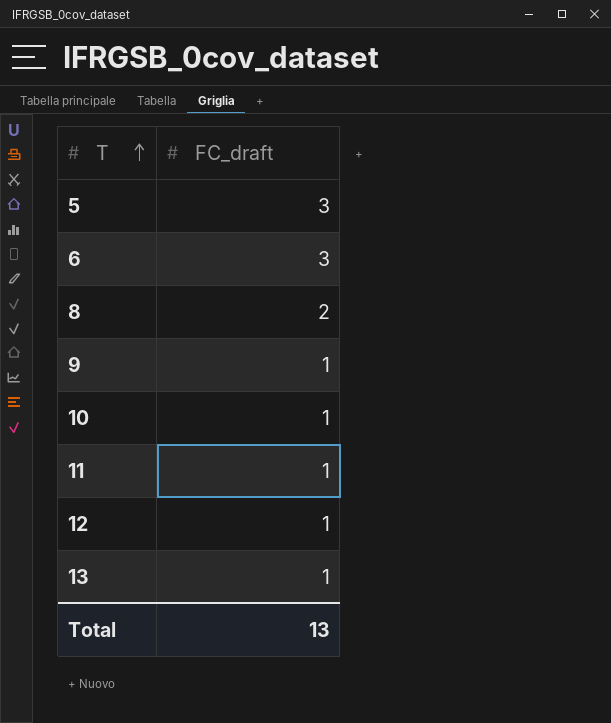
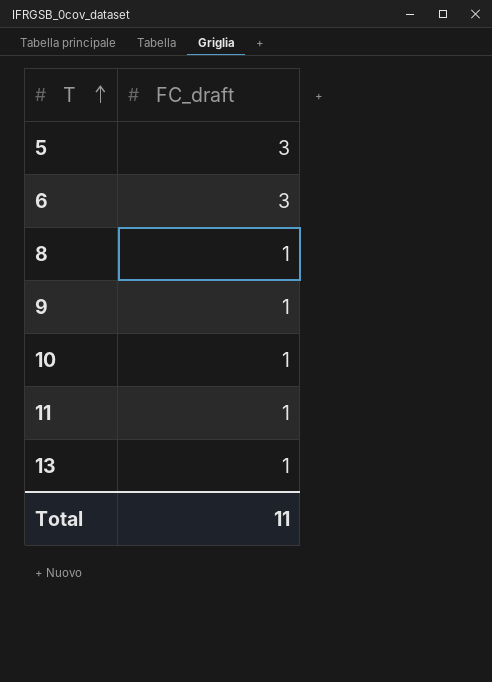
row 12: 1 -> none
8 | FC_draft: 2 -> 1
Total | FC_draft: 13 -> 11

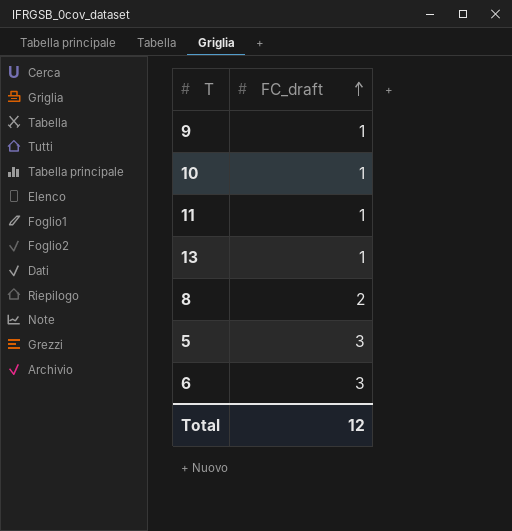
row order: T ascending -> FC_draft ascending
8 | FC_draft: 1 -> 2
Total | FC_draft: 11 -> 12

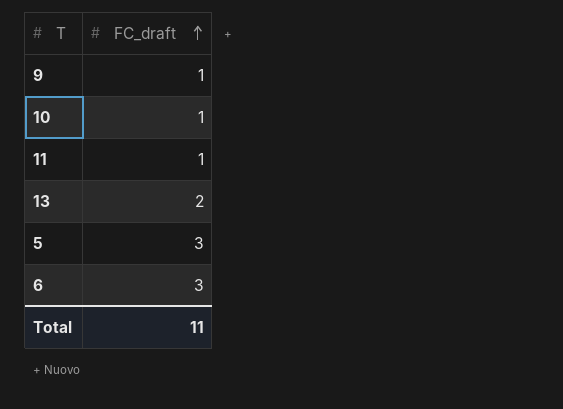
row 8: 2 -> none
13 | FC_draft: 1 -> 2
Total | FC_draft: 12 -> 11

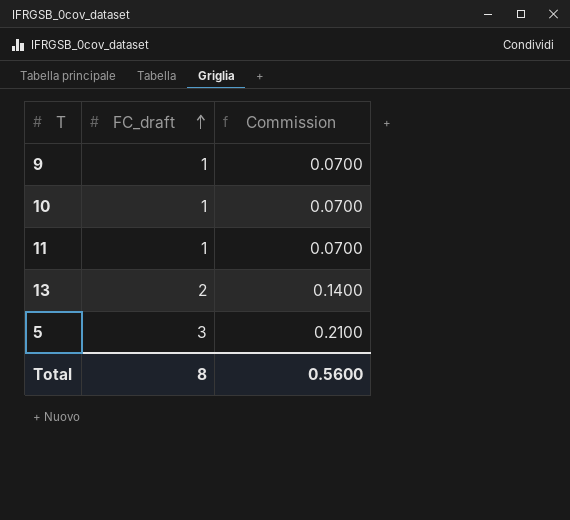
column Commission | formula: none -> [FC_draft] * 0.07
row 6: 3 -> none
Total | FC_draft: 11 -> 8

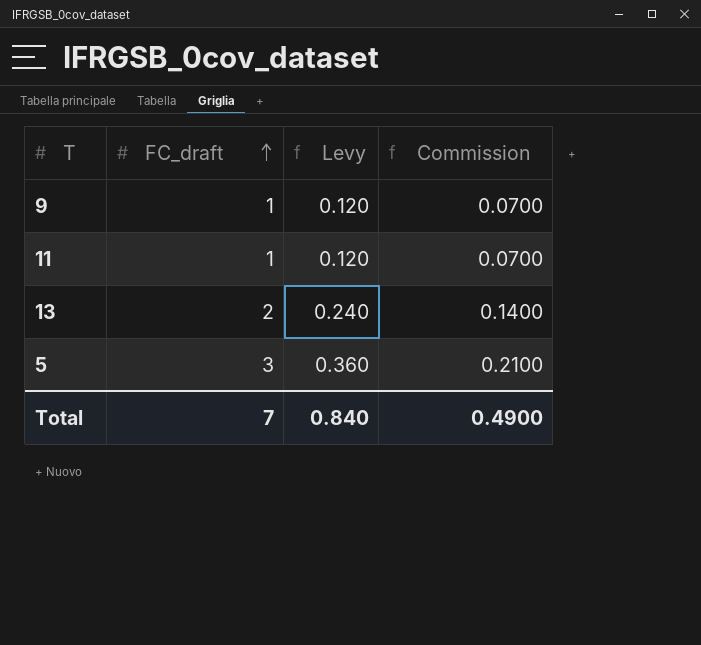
column Levy | formula: none -> [FC_draft] * 0.12
row 10: 1 | 0.0700 -> none
Total | FC_draft: 8 -> 7
Total | Commission: 0.5600 -> 0.4900

